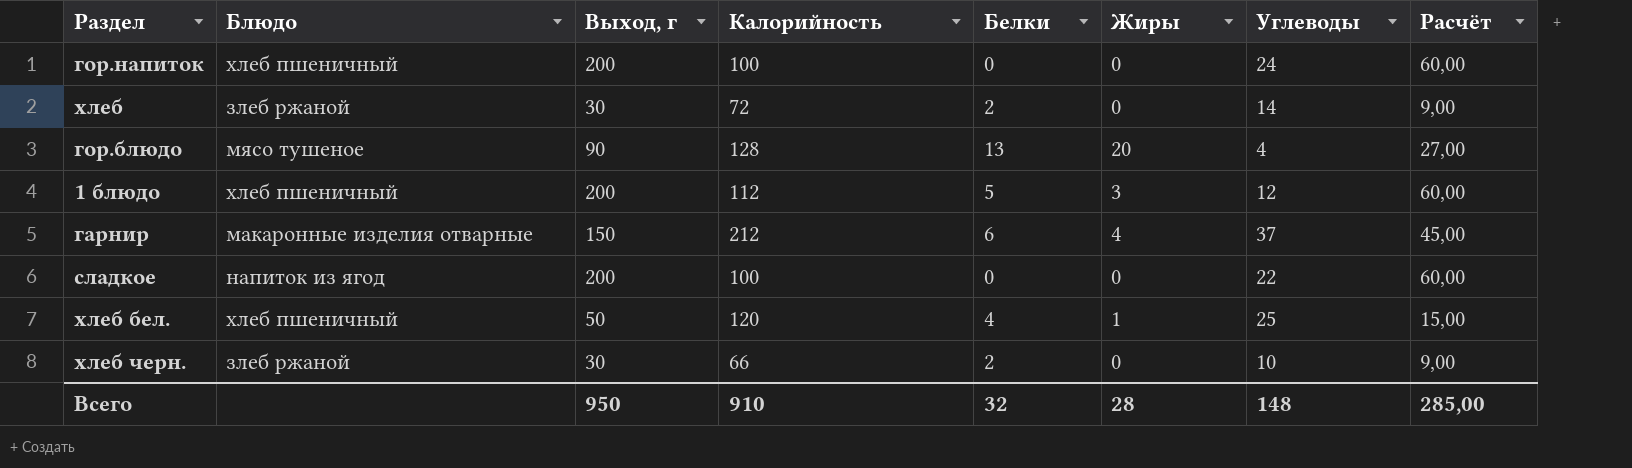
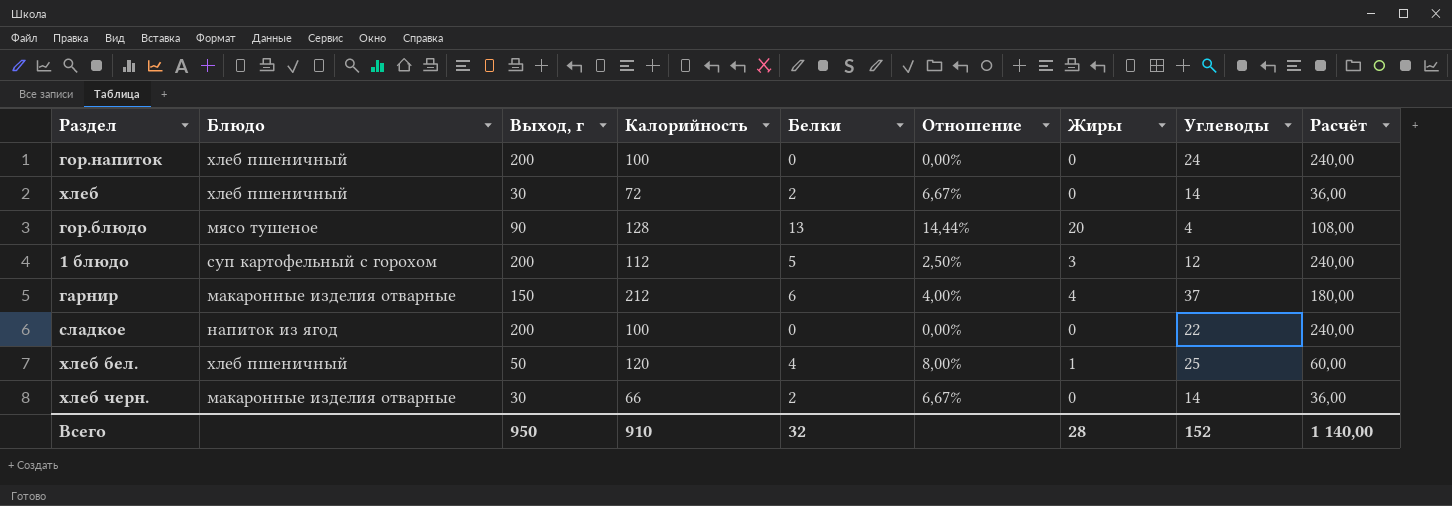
column Отношение | formula: none -> [Белки] / [Выход, г]
column Расчёт | formula: [Выход, г] * 0,3 -> [Выход, г] * 1,2
хлеб | Блюдо: злеб ржаной -> хлеб пшеничный
1 блюдо | Блюдо: хлеб пшеничный -> суп картофельный с горохом
хлеб черн. | Блюдо: злеб ржаной -> макаронные изделия отварные
хлеб черн. | Углеводы: 10 -> 14
Всего | Углеводы: 148 -> 152
Всего | Расчёт: 285,00 -> 1 140,00

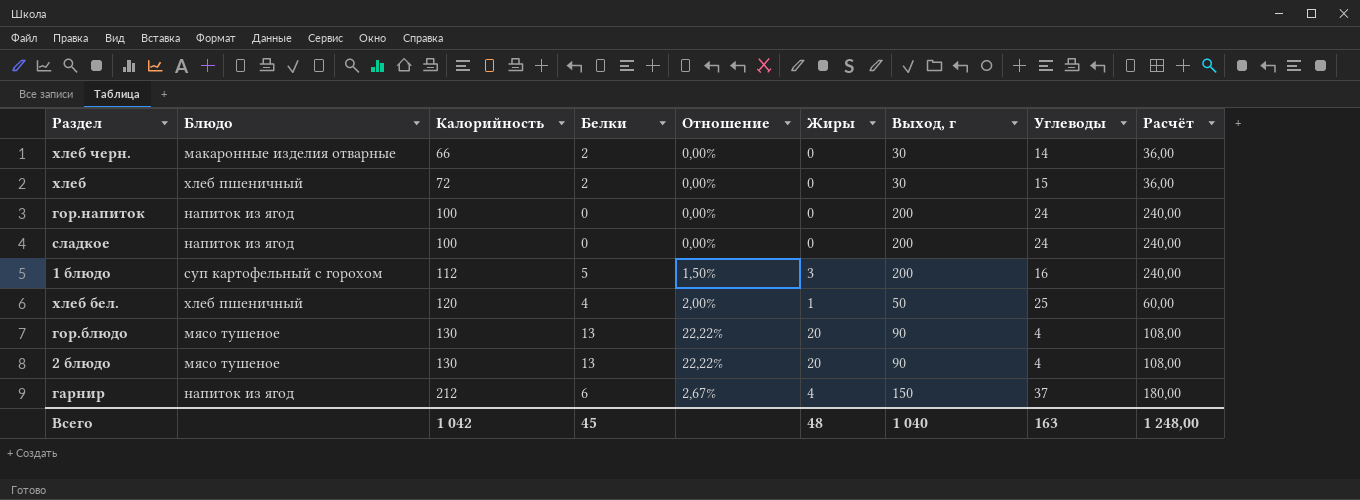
row order: none -> Калорийность ascending
column Отношение | formula: [Белки] / [Выход, г] -> [Жиры] / [Выход, г]
column Выход, г | position: 3 -> 7
хлеб | Углеводы: 14 -> 15
гор.напиток | Блюдо: хлеб пшеничный -> напиток из ягод
сладкое | Углеводы: 22 -> 24
1 блюдо | Углеводы: 12 -> 16
гор.блюдо | Калорийность: 128 -> 130
row 2 блюдо: none -> мясо тушеное | 130 | 13 | 22,22% | 20 | 90 | 4 | 108,00
гарнир | Блюдо: макаронные изделия отварные -> напиток из ягод
Всего | Калорийность: 910 -> 1 042
Всего | Белки: 32 -> 45
Всего | Жиры: 28 -> 48
Всего | Выход, г: 950 -> 1 040
Всего | Углеводы: 152 -> 163
Всего | Расчёт: 1 140,00 -> 1 248,00

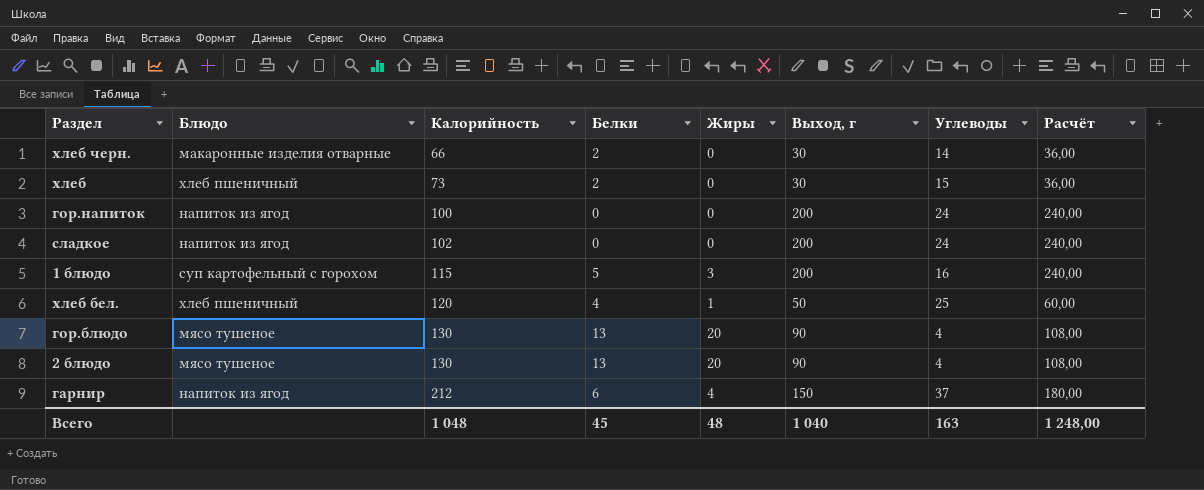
column Отношение | formula: [Жиры] / [Выход, г] -> none
хлеб | Калорийность: 72 -> 73
сладкое | Калорийность: 100 -> 102
1 блюдо | Калорийность: 112 -> 115
Всего | Калорийность: 1 042 -> 1 048

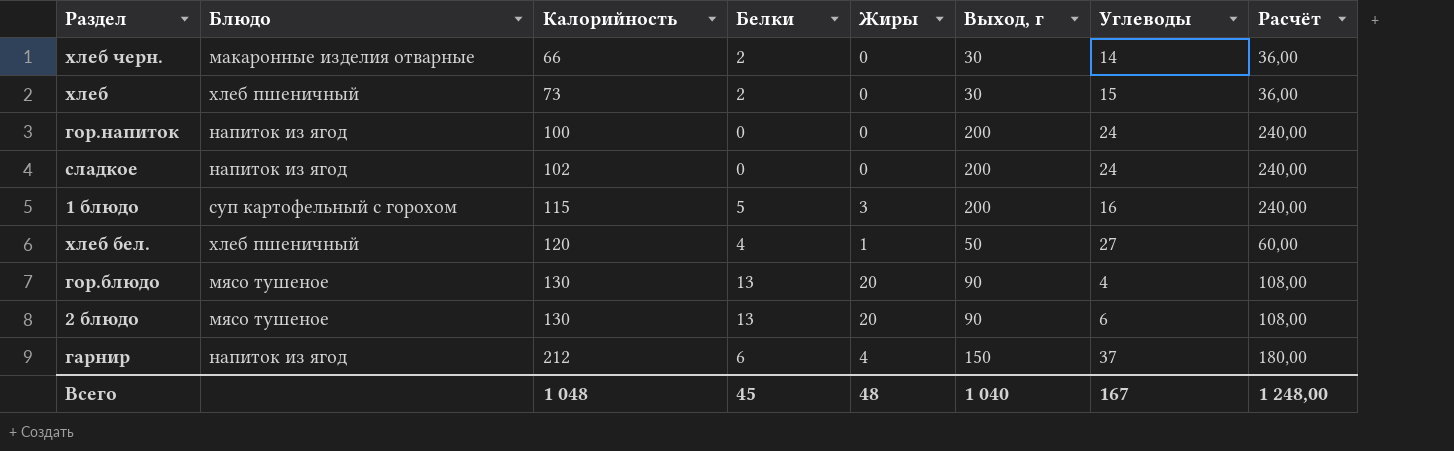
хлеб бел. | Углеводы: 25 -> 27
2 блюдо | Углеводы: 4 -> 6
Всего | Углеводы: 163 -> 167

